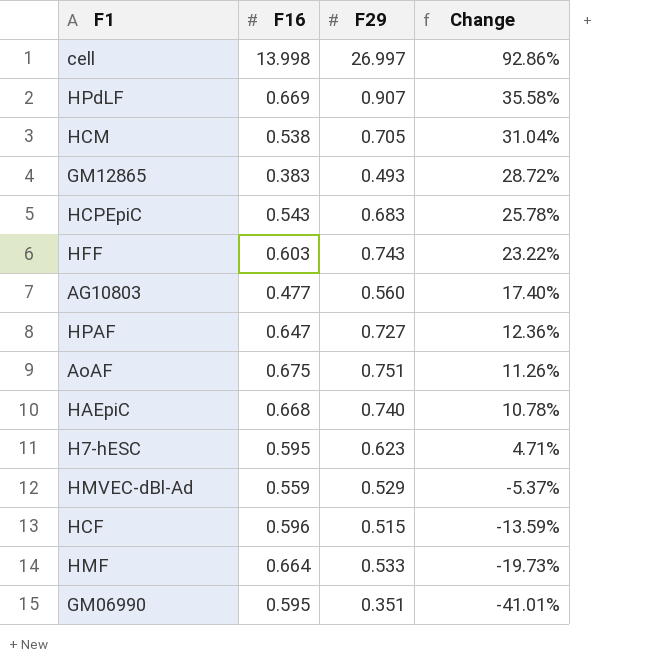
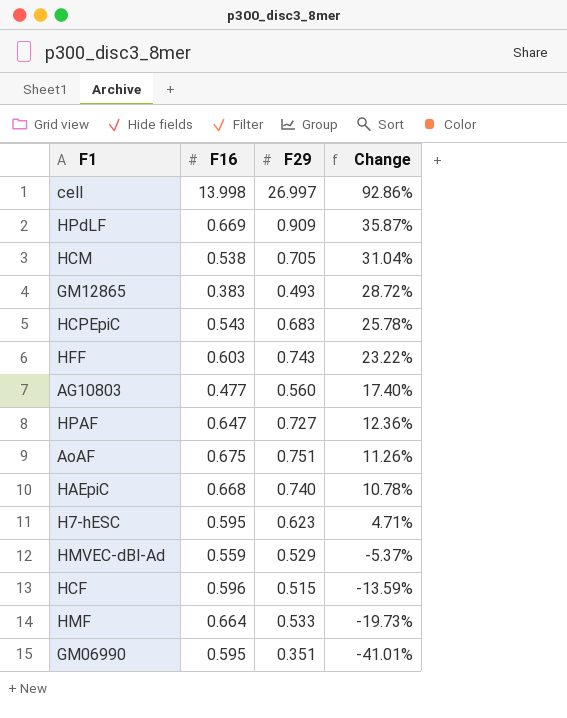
HPdLF | F29: 0.907 -> 0.909
HPdLF | Change: 35.58% -> 35.87%

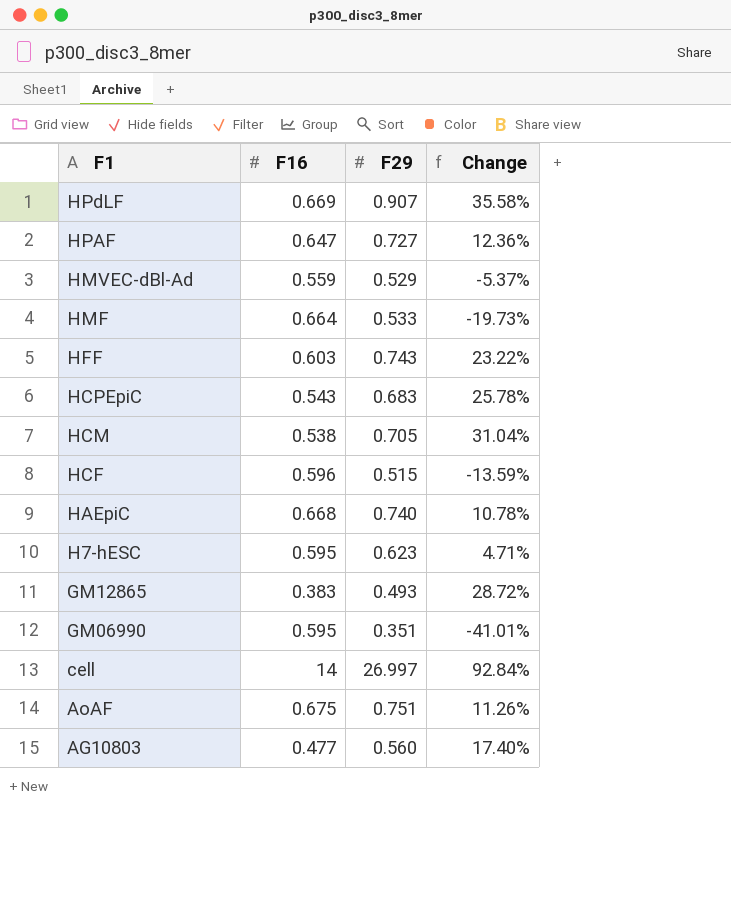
row order: Change descending -> F1 descending
HPdLF | F29: 0.909 -> 0.907
HPdLF | Change: 35.87% -> 35.58%
cell | F16: 13.998 -> 14
cell | Change: 92.86% -> 92.84%

